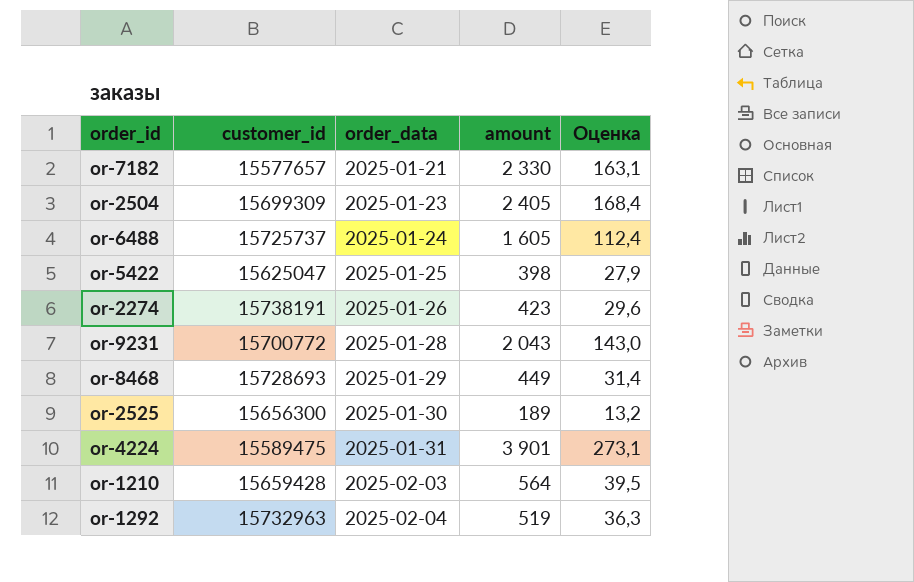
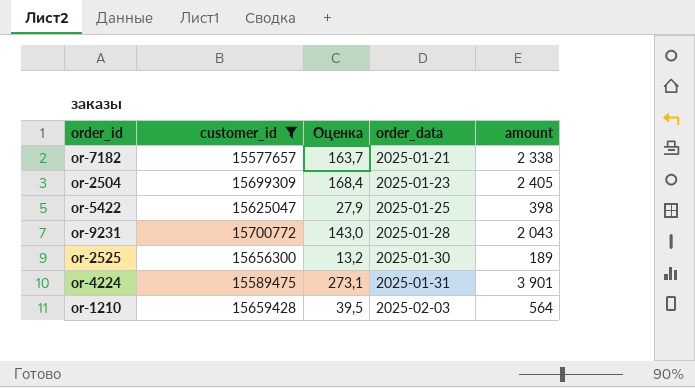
filter: none -> customer_id <= 15700772
column Оценка | position: 5 -> 3
or-7182 | Оценка: 163,1 -> 163,7
or-7182 | amount: 2 330 -> 2 338

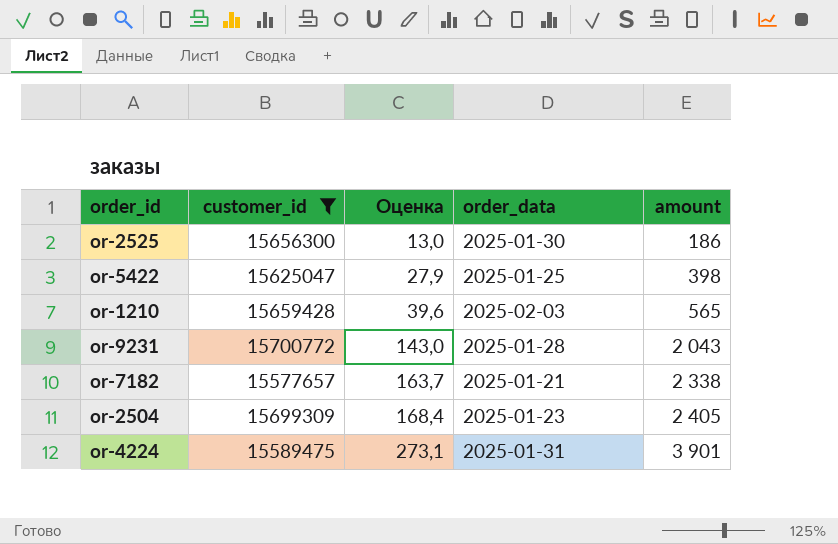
row order: order_data ascending -> Оценка ascending
or-2525 | Оценка: 13,2 -> 13,0
or-2525 | amount: 189 -> 186
or-1210 | Оценка: 39,5 -> 39,6
or-1210 | amount: 564 -> 565

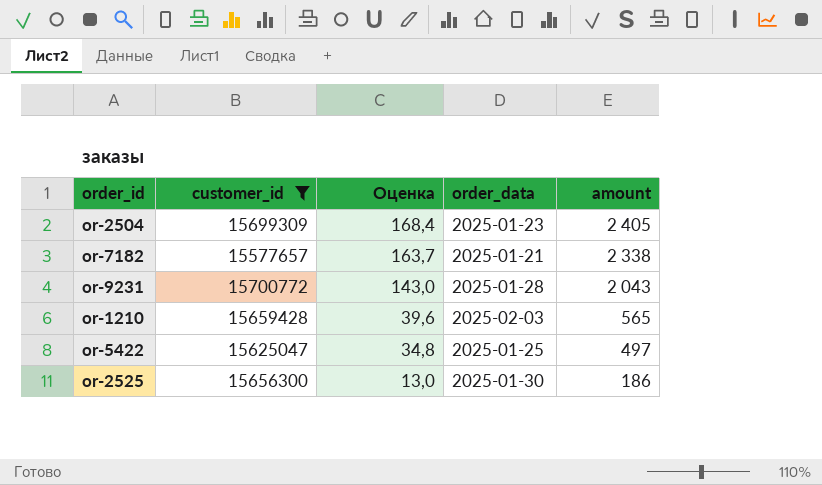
row order: Оценка ascending -> Оценка descending
row or-4224: 15589475 | 273,1 | 2025-01-31 | 3 901 -> none
or-5422 | Оценка: 27,9 -> 34,8
or-5422 | amount: 398 -> 497

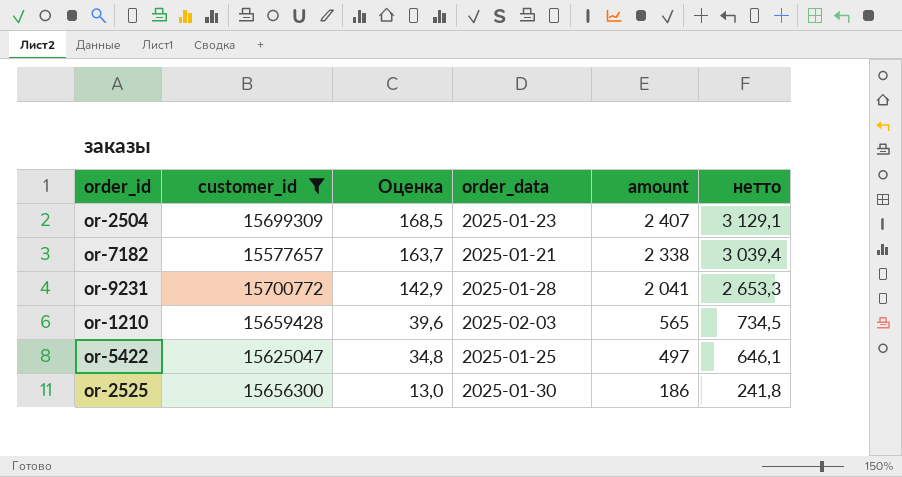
column нетто | formula: none -> [amount] * 1,3
or-2504 | Оценка: 168,4 -> 168,5
or-2504 | amount: 2 405 -> 2 407
or-9231 | Оценка: 143,0 -> 142,9
or-9231 | amount: 2 043 -> 2 041

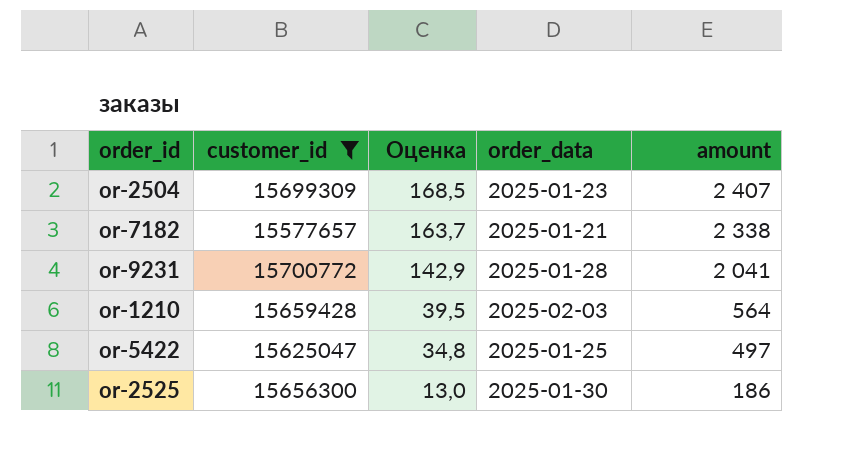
column нетто | formula: [amount] * 1,3 -> none
or-1210 | Оценка: 39,6 -> 39,5
or-1210 | amount: 565 -> 564

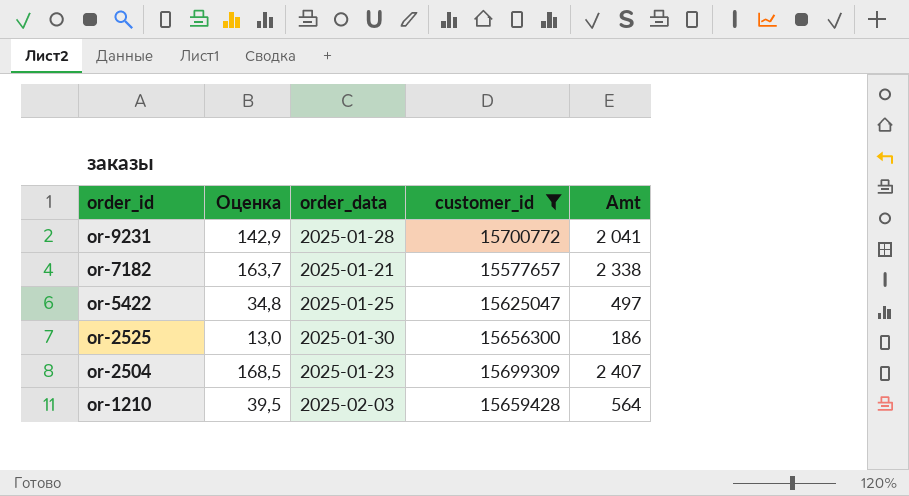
row order: Оценка descending -> order_id descending
column customer_id | position: 2 -> 4
column name: amount -> Amt

